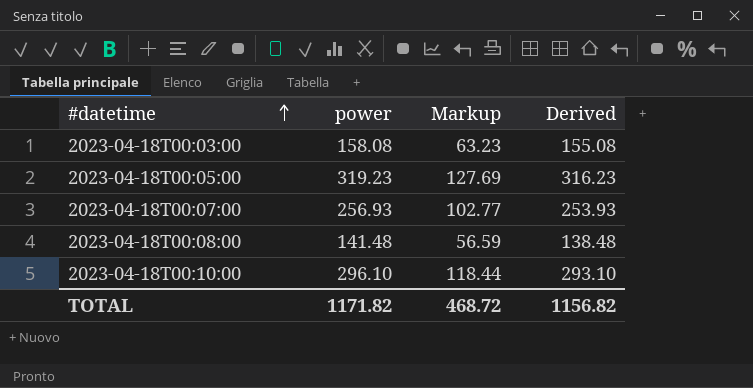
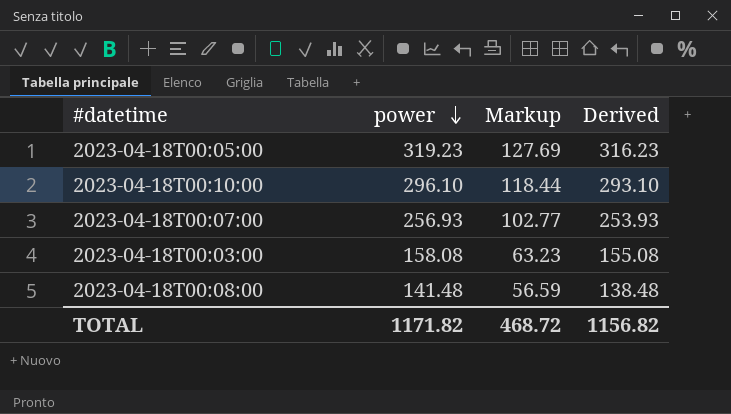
row order: #datetime ascending -> power descending

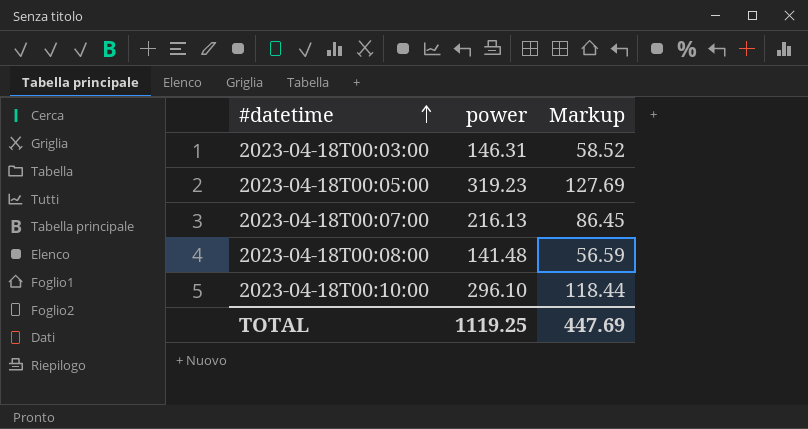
row order: power descending -> #datetime ascending
column Derived | formula: [power] - 3 -> none
2023-04-18T00:03:00 | power: 158.08 -> 146.31
2023-04-18T00:03:00 | Markup: 63.23 -> 58.52
2023-04-18T00:07:00 | power: 256.93 -> 216.13
2023-04-18T00:07:00 | Markup: 102.77 -> 86.45
TOTAL | power: 1171.82 -> 1119.25
TOTAL | Markup: 468.72 -> 447.69

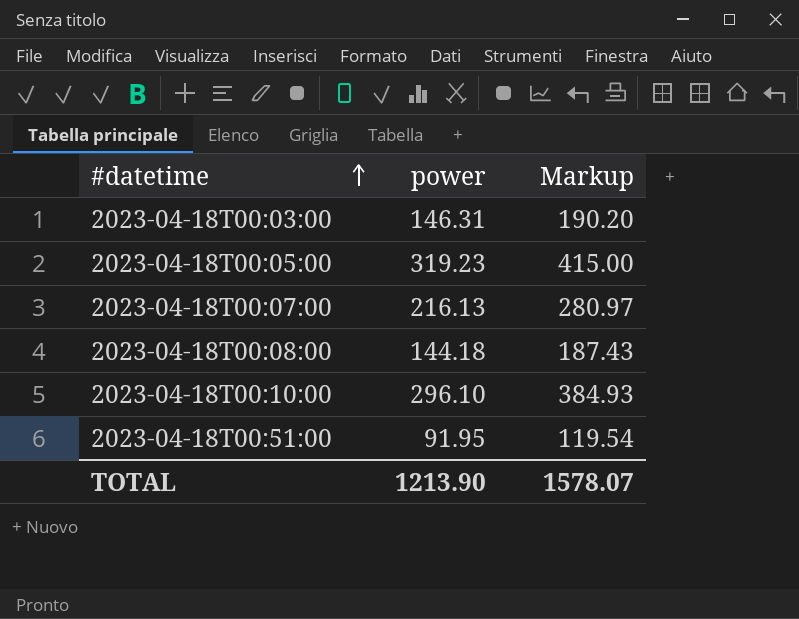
column Markup | formula: [power] * 0.4 -> [power] * 1.3
2023-04-18T00:08:00 | power: 141.48 -> 144.18
row 2023-04-18T00:51:00: none -> 91.95 | 119.54
TOTAL | power: 1119.25 -> 1213.90
TOTAL | Markup: 447.69 -> 1578.07

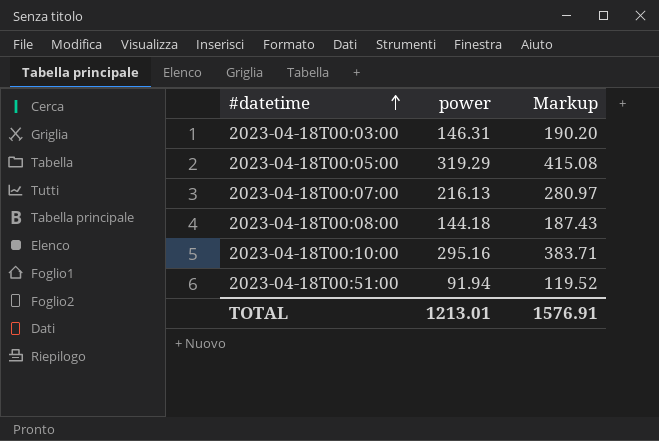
2023-04-18T00:05:00 | power: 319.23 -> 319.29
2023-04-18T00:05:00 | Markup: 415.00 -> 415.08
2023-04-18T00:10:00 | power: 296.10 -> 295.16
2023-04-18T00:10:00 | Markup: 384.93 -> 383.71
2023-04-18T00:51:00 | power: 91.95 -> 91.94
2023-04-18T00:51:00 | Markup: 119.54 -> 119.52
TOTAL | power: 1213.90 -> 1213.01
TOTAL | Markup: 1578.07 -> 1576.91

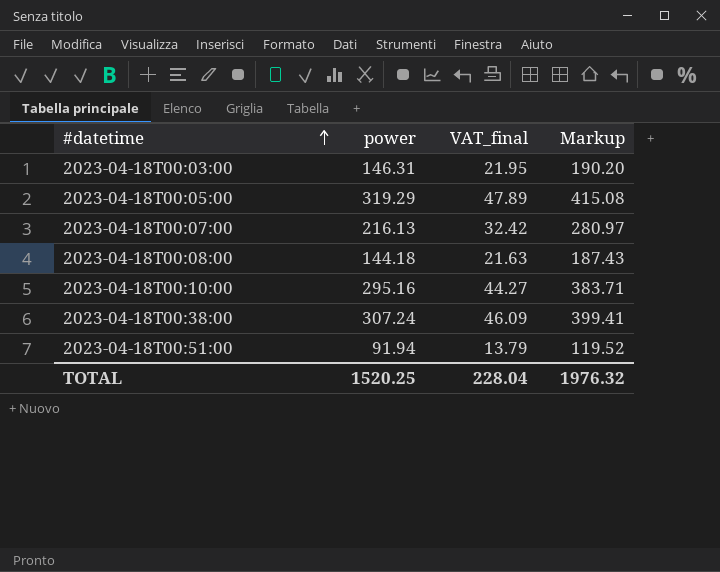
column VAT_final | formula: none -> [power] * 0.15
row 2023-04-18T00:38:00: none -> 307.24 | 46.09 | 399.41
TOTAL | power: 1213.01 -> 1520.25
TOTAL | Markup: 1576.91 -> 1976.32

